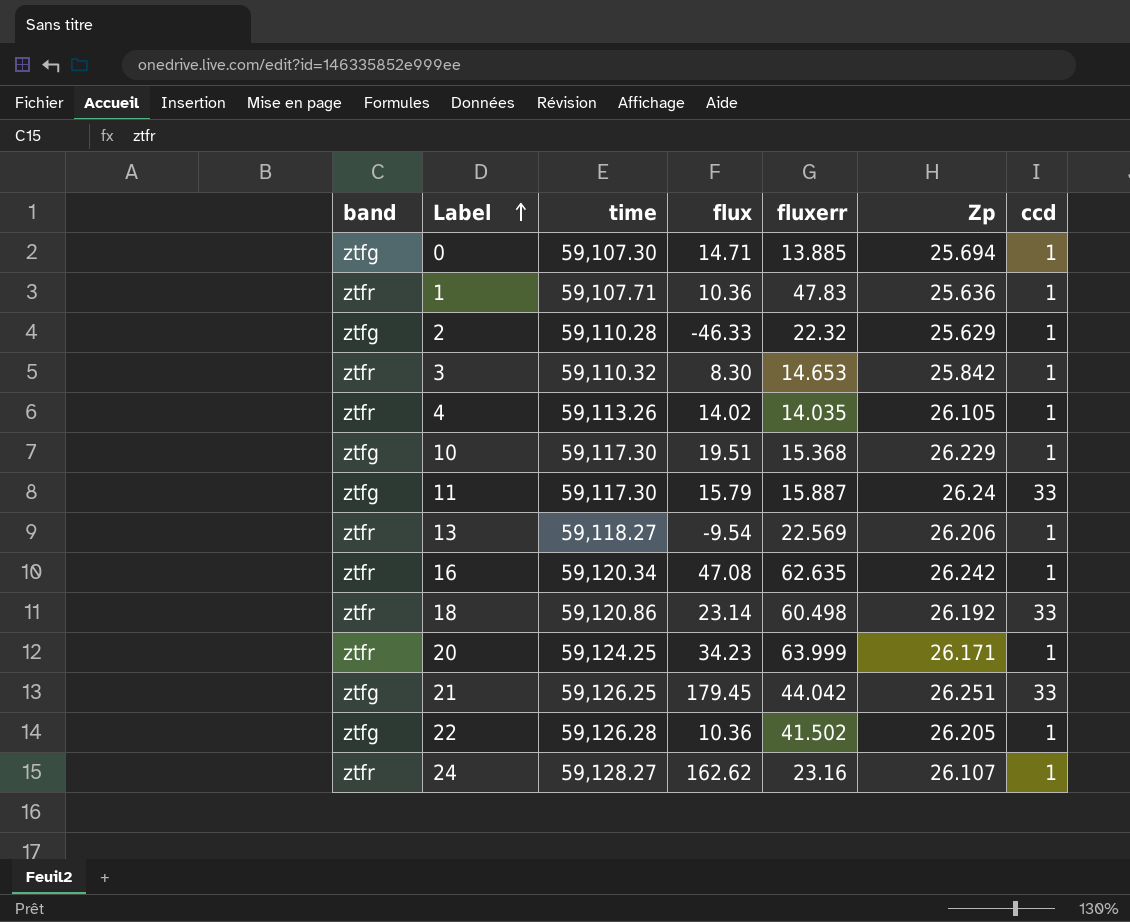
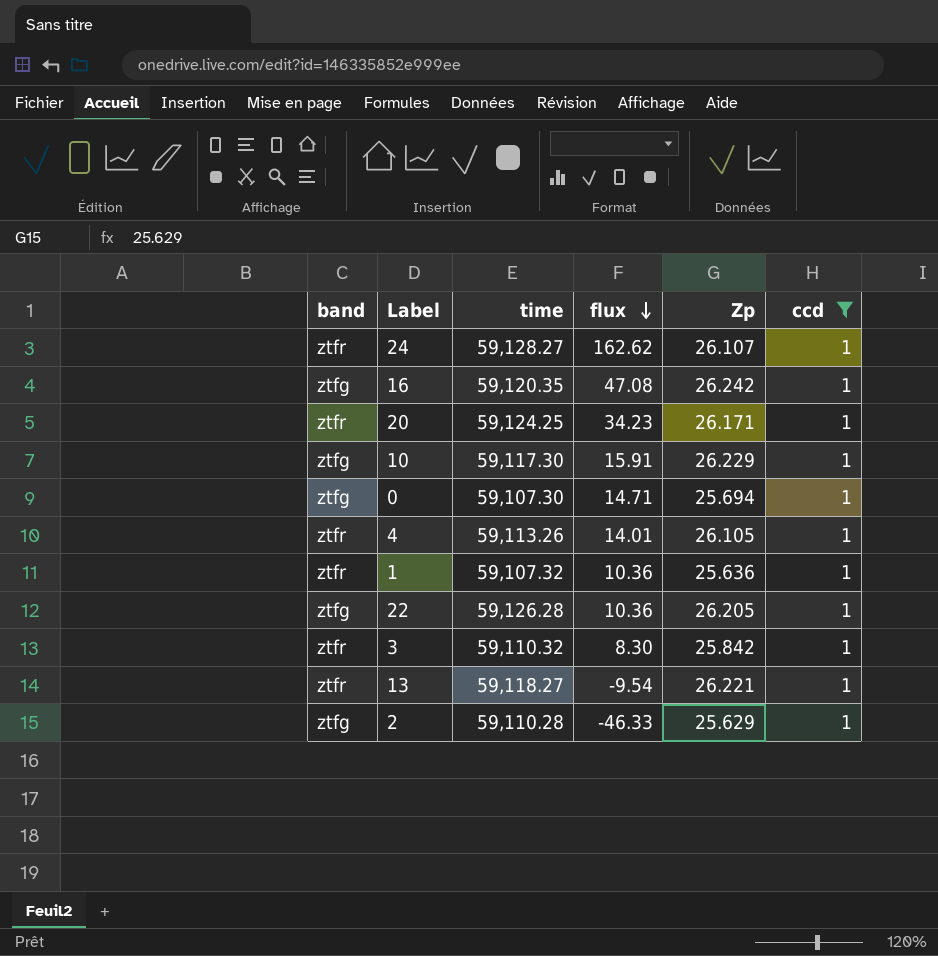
filter: none -> ccd = 1
row order: Label ascending -> flux descending
column fluxerr | position: 5 -> none
16 | band: ztfr -> ztfg
16 | time: 59,120.34 -> 59,120.35
10 | flux: 19.51 -> 15.91
4 | flux: 14.02 -> 14.01
1 | time: 59,107.71 -> 59,107.32
13 | Zp: 26.206 -> 26.221

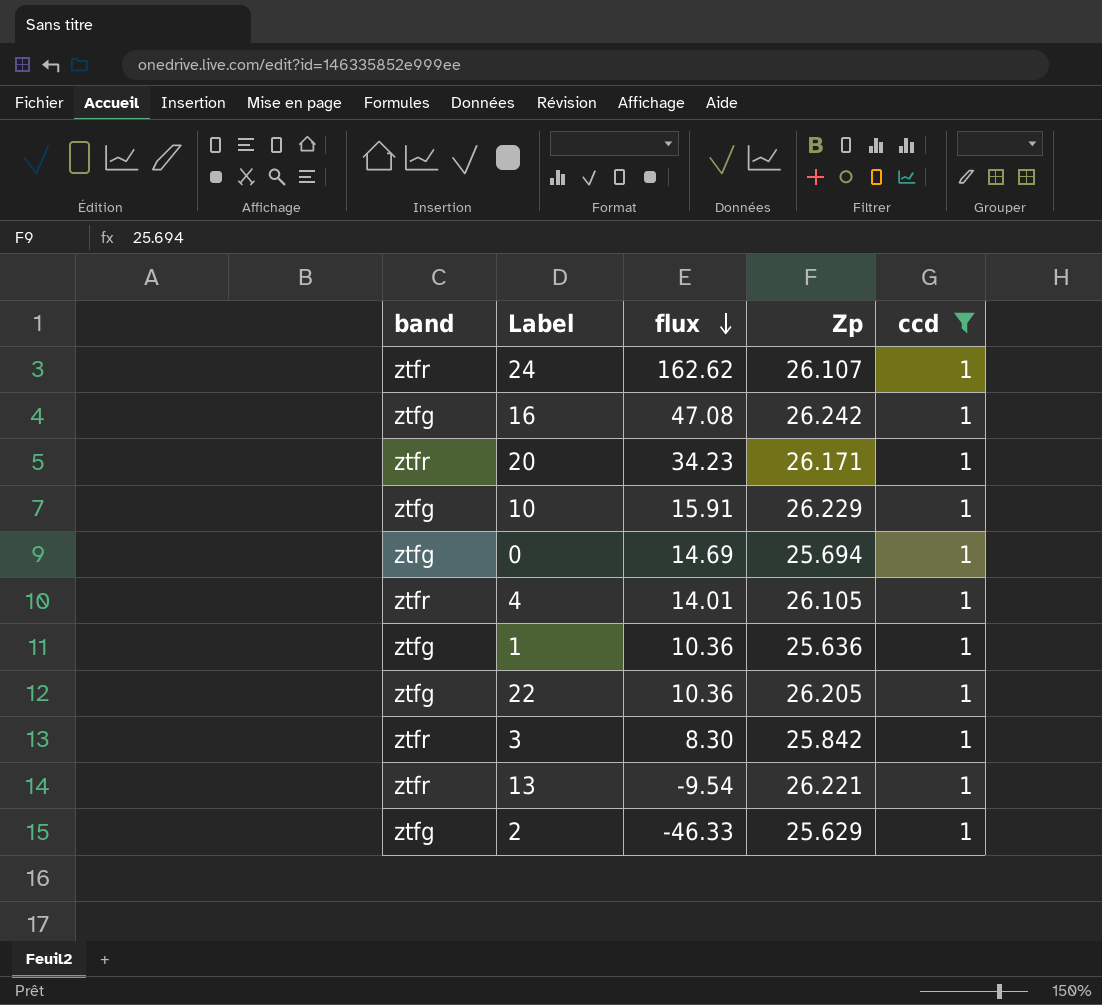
column time | position: 3 -> none
0 | flux: 14.71 -> 14.69
1 | band: ztfr -> ztfg

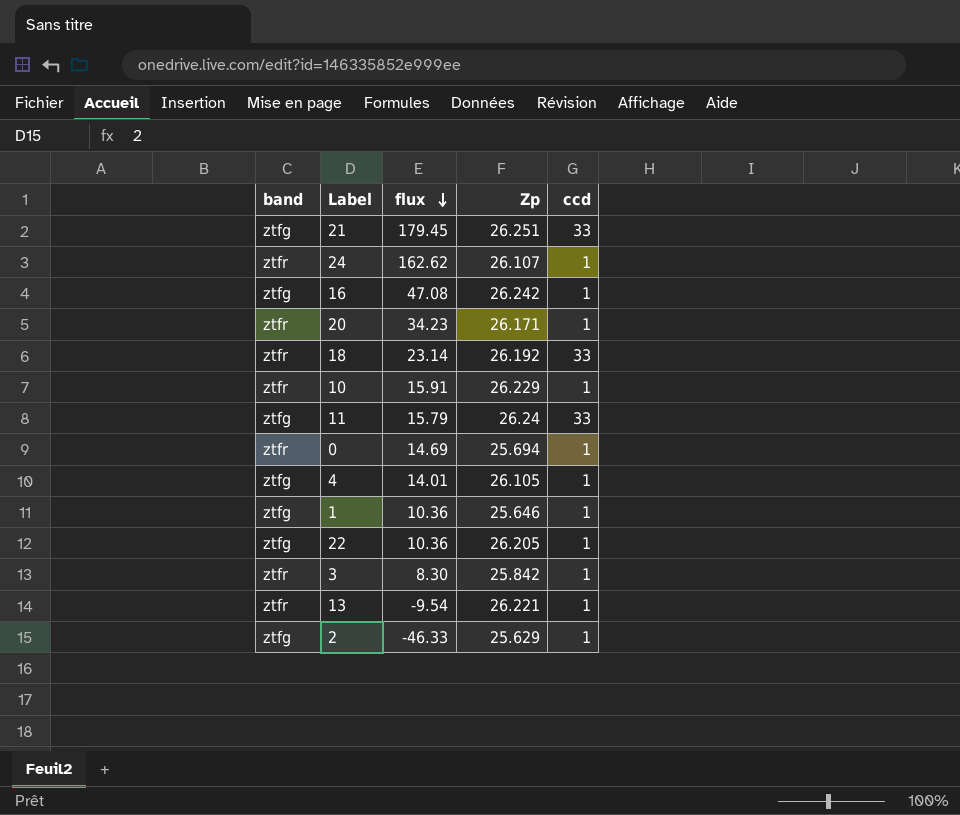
filter: ccd = 1 -> none
10 | band: ztfg -> ztfr
0 | band: ztfg -> ztfr
4 | band: ztfr -> ztfg
1 | Zp: 25.636 -> 25.646

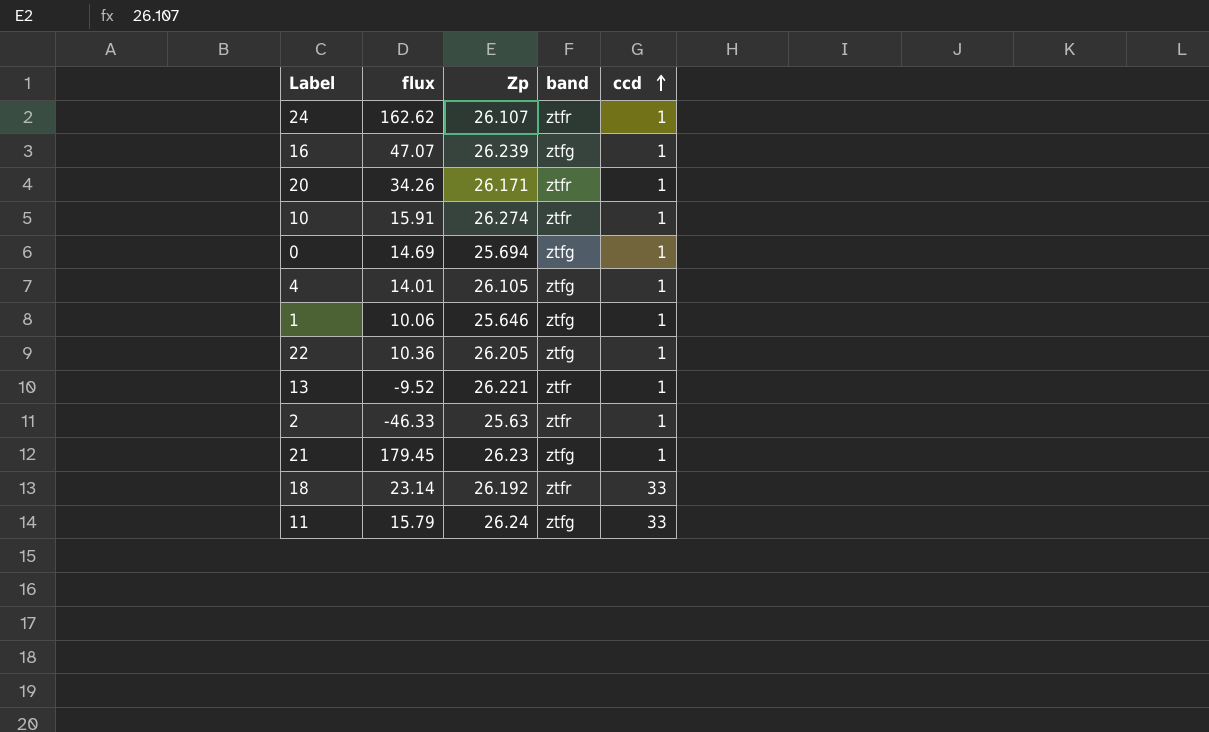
row order: flux descending -> ccd ascending
column band | position: 1 -> 4
row 3: ztfr | 8.30 | 25.842 | 1 -> none
16 | flux: 47.08 -> 47.07
16 | Zp: 26.242 -> 26.239
20 | flux: 34.23 -> 34.26
10 | Zp: 26.229 -> 26.274
0 | band: ztfr -> ztfg
1 | flux: 10.36 -> 10.06
13 | flux: -9.54 -> -9.52
2 | Zp: 25.629 -> 25.63
2 | band: ztfg -> ztfr
21 | Zp: 26.251 -> 26.23
21 | ccd: 33 -> 1

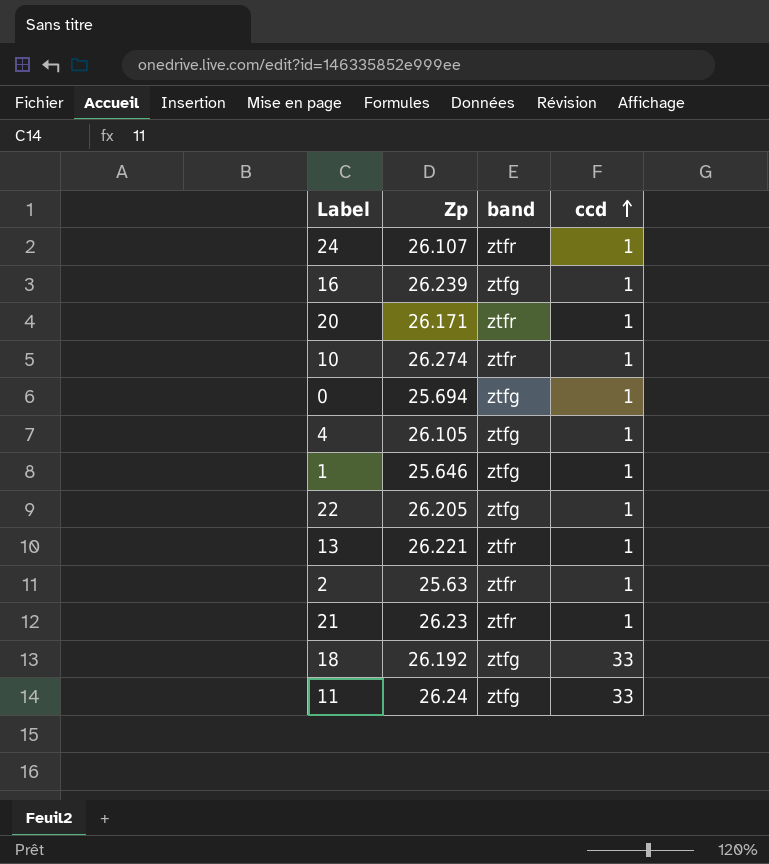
column flux | position: 2 -> none
21 | band: ztfg -> ztfr
18 | band: ztfr -> ztfg

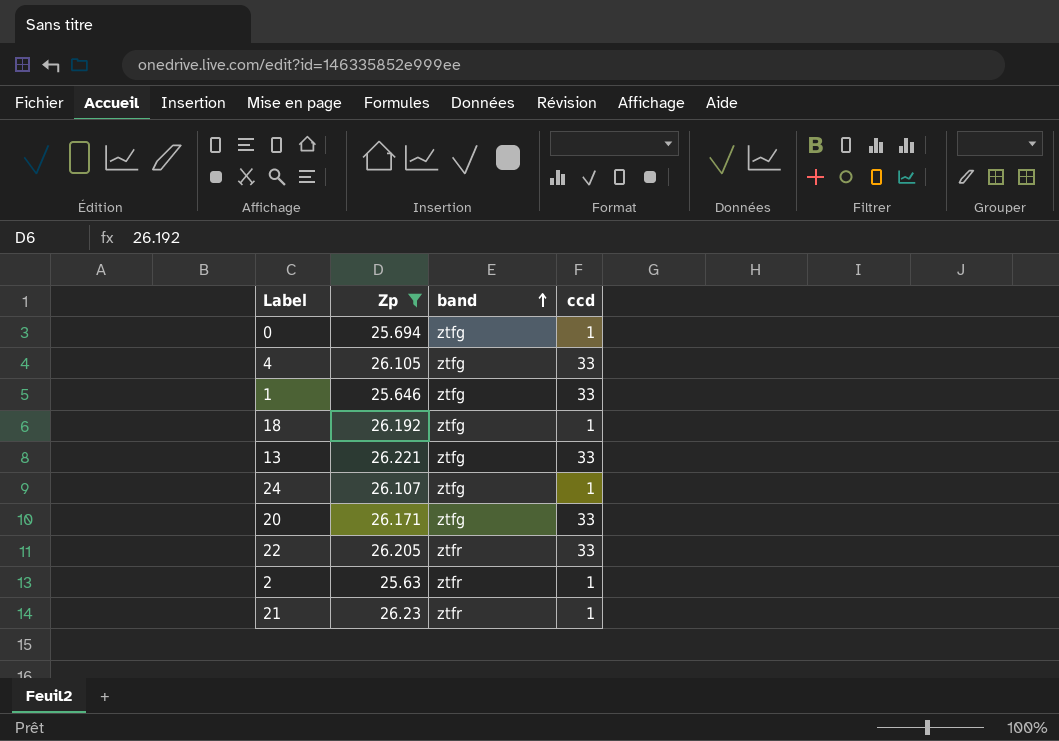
filter: none -> Zp <= 26.23
row order: ccd ascending -> band ascending
4 | ccd: 1 -> 33
1 | ccd: 1 -> 33
18 | ccd: 33 -> 1
13 | band: ztfr -> ztfg
13 | ccd: 1 -> 33
24 | band: ztfr -> ztfg
20 | band: ztfr -> ztfg
20 | ccd: 1 -> 33
22 | band: ztfg -> ztfr
22 | ccd: 1 -> 33

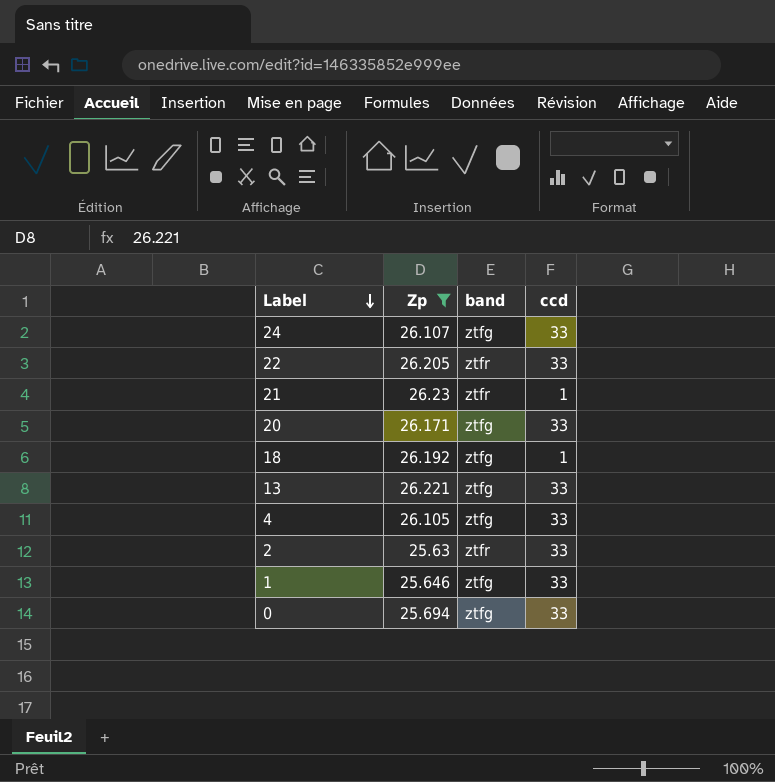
row order: band ascending -> Label descending
24 | ccd: 1 -> 33
2 | ccd: 1 -> 33
0 | ccd: 1 -> 33

